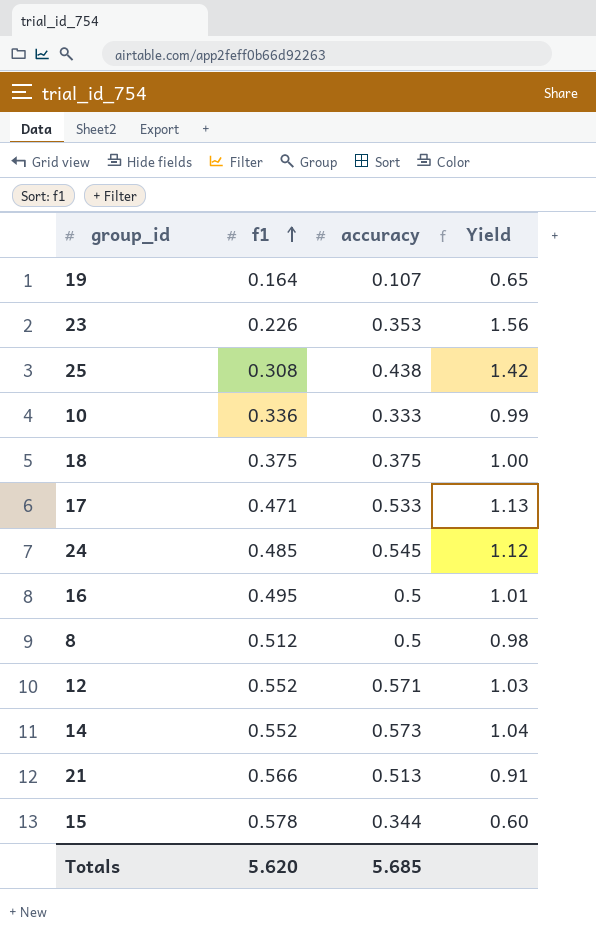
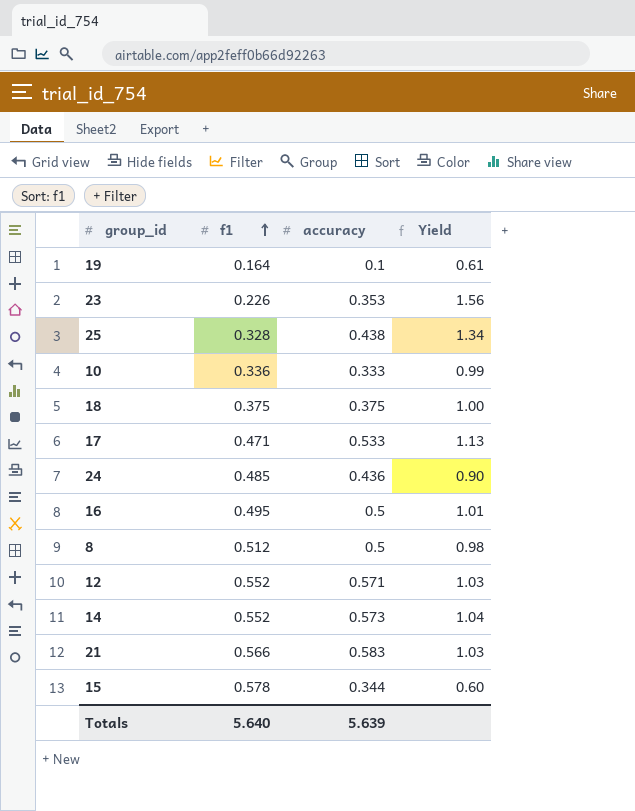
19 | accuracy: 0.107 -> 0.1
19 | Yield: 0.65 -> 0.61
25 | f1: 0.308 -> 0.328
25 | Yield: 1.42 -> 1.34
24 | accuracy: 0.545 -> 0.436
24 | Yield: 1.12 -> 0.90
21 | accuracy: 0.513 -> 0.583
21 | Yield: 0.91 -> 1.03
Totals | f1: 5.620 -> 5.640
Totals | accuracy: 5.685 -> 5.639

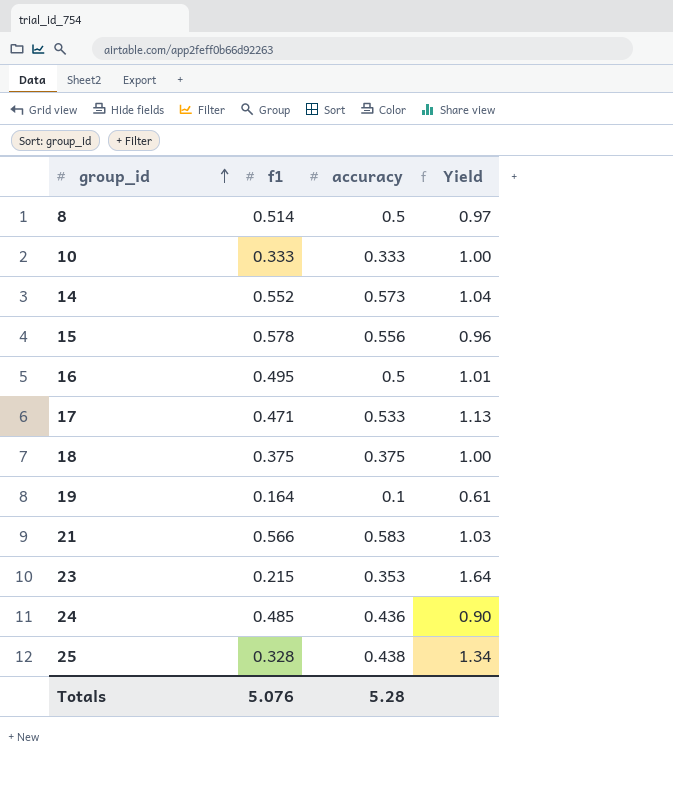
row order: f1 ascending -> group_id ascending
row 12: 0.552 | 0.571 | 1.03 -> none
8 | f1: 0.512 -> 0.514
8 | Yield: 0.98 -> 0.97
10 | f1: 0.336 -> 0.333
10 | Yield: 0.99 -> 1.00
15 | accuracy: 0.344 -> 0.556
15 | Yield: 0.60 -> 0.96
23 | f1: 0.226 -> 0.215
23 | Yield: 1.56 -> 1.64
Totals | f1: 5.640 -> 5.076
Totals | accuracy: 5.639 -> 5.28

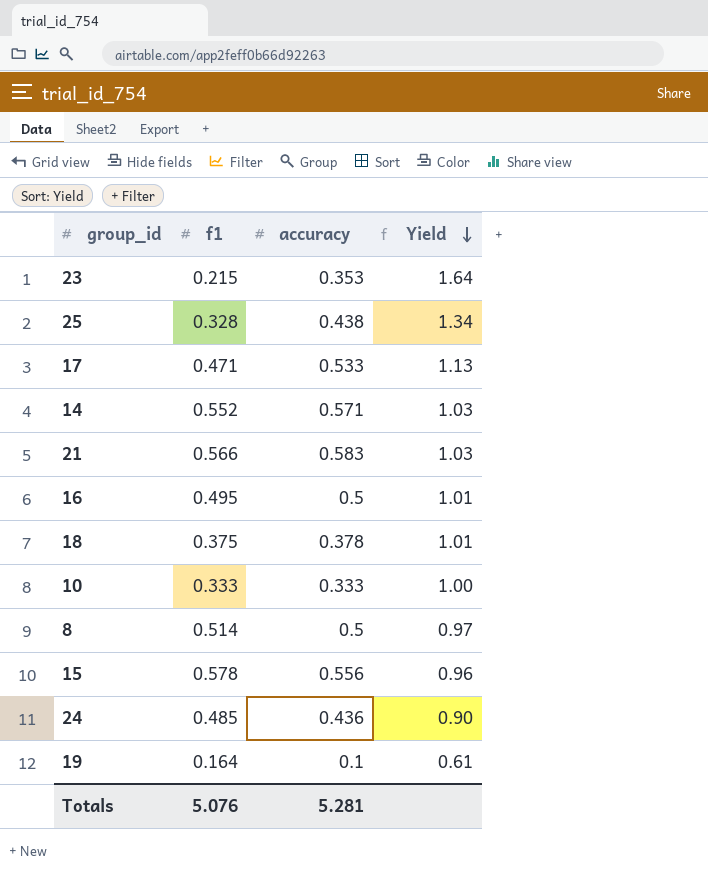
row order: group_id ascending -> Yield descending
14 | accuracy: 0.573 -> 0.571
14 | Yield: 1.04 -> 1.03
18 | accuracy: 0.375 -> 0.378
18 | Yield: 1.00 -> 1.01
Totals | accuracy: 5.28 -> 5.281

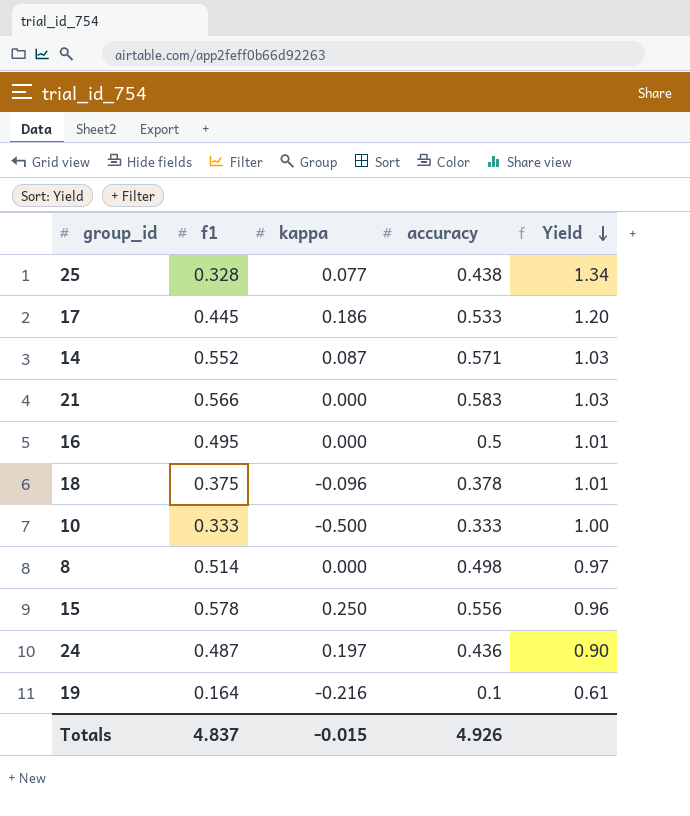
column kappa | position: none -> 3
row 23: 0.215 | 0.353 | 1.64 -> none
17 | f1: 0.471 -> 0.445
17 | Yield: 1.13 -> 1.20
8 | accuracy: 0.5 -> 0.498
24 | f1: 0.485 -> 0.487
Totals | f1: 5.076 -> 4.837
Totals | accuracy: 5.281 -> 4.926

